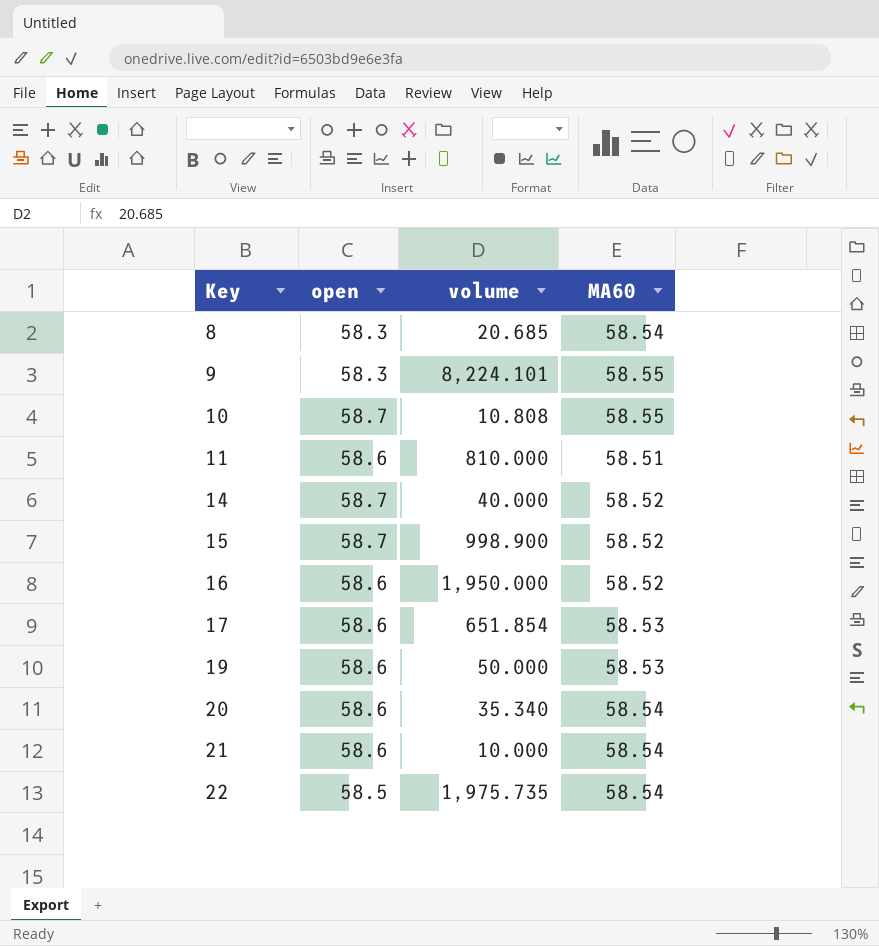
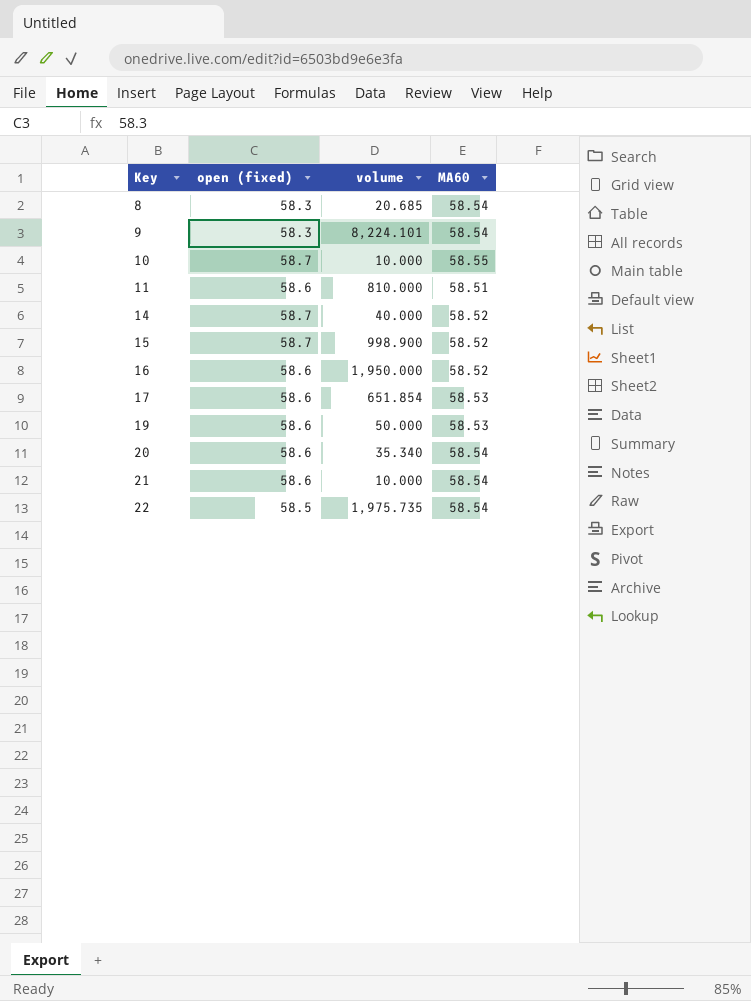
column name: open -> open (fixed)
9 | MA60: 58.55 -> 58.54
10 | volume: 10.808 -> 10.000

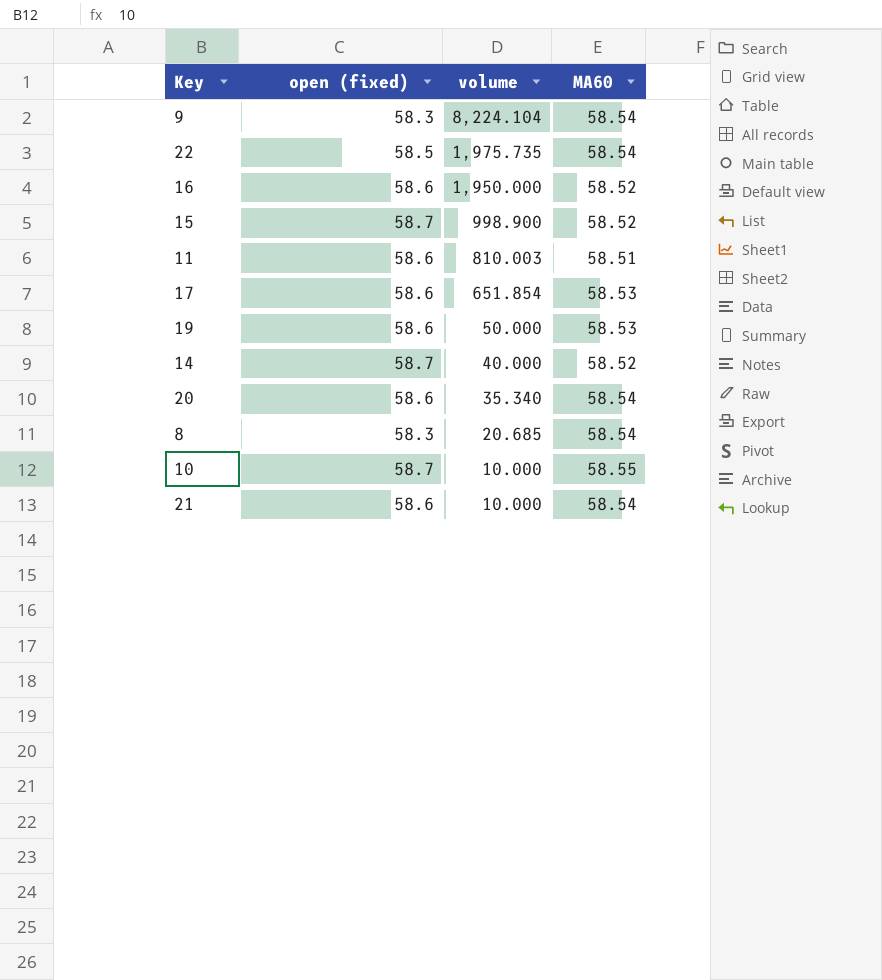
row order: Key ascending -> volume descending
9 | volume: 8,224.101 -> 8,224.104
11 | volume: 810.000 -> 810.003

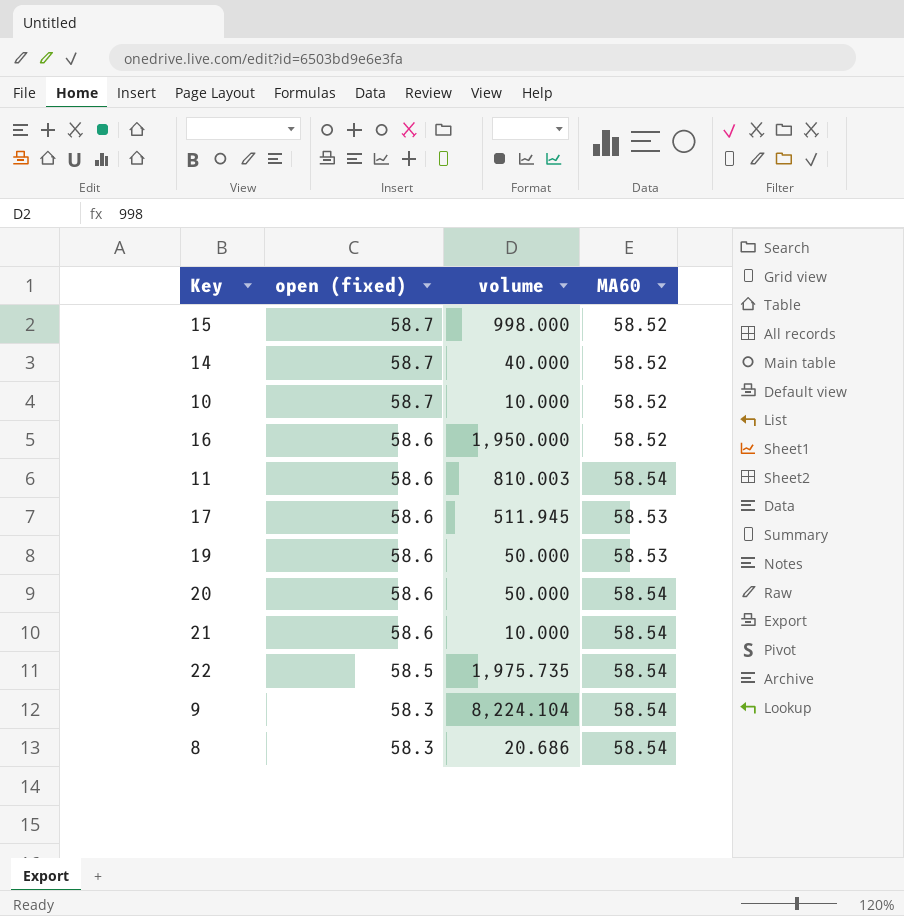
row order: volume descending -> open (fixed) descending
15 | volume: 998.900 -> 998.000
10 | MA60: 58.55 -> 58.52
11 | MA60: 58.51 -> 58.54
17 | volume: 651.854 -> 511.945
20 | volume: 35.340 -> 50.000
8 | volume: 20.685 -> 20.686

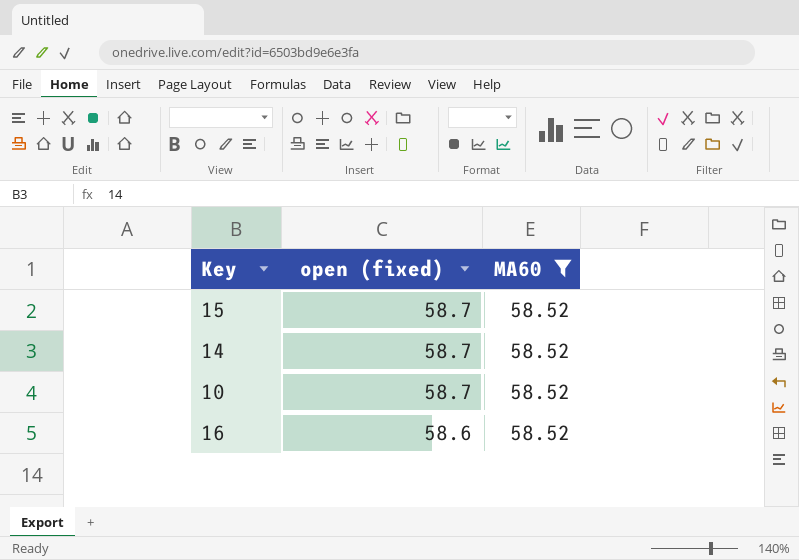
filter: none -> MA60 = 58.52
column volume | position: 3 -> none

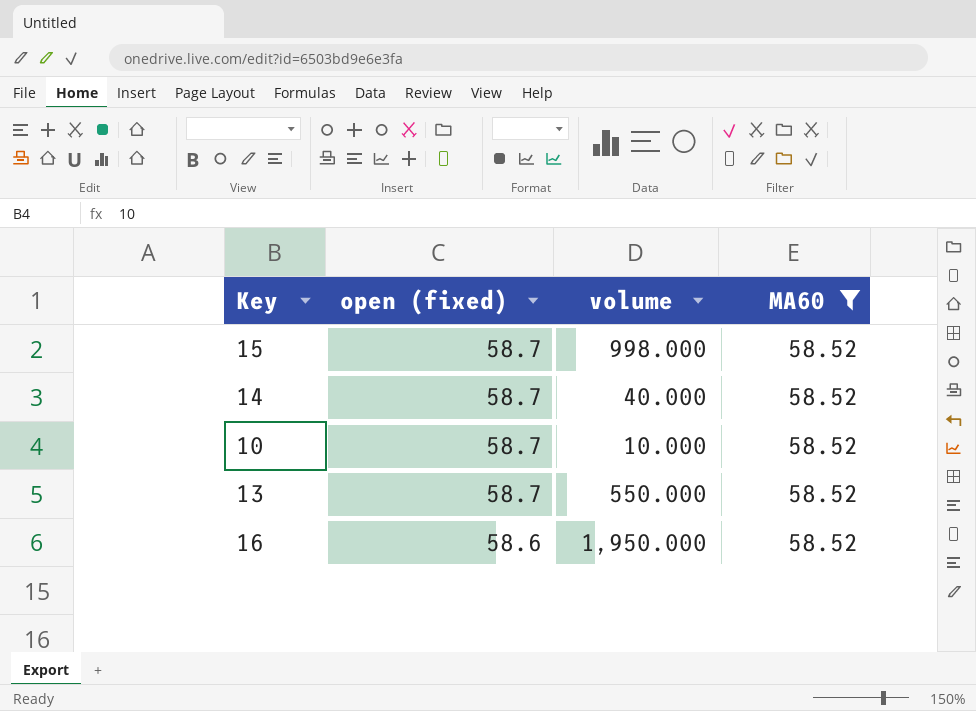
column volume | position: none -> 3
row 13: none -> 58.7 | 550.000 | 58.52

